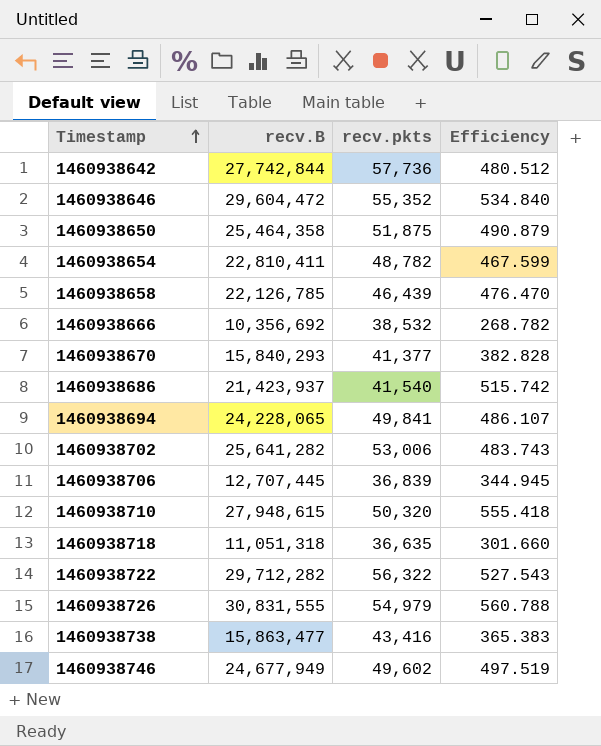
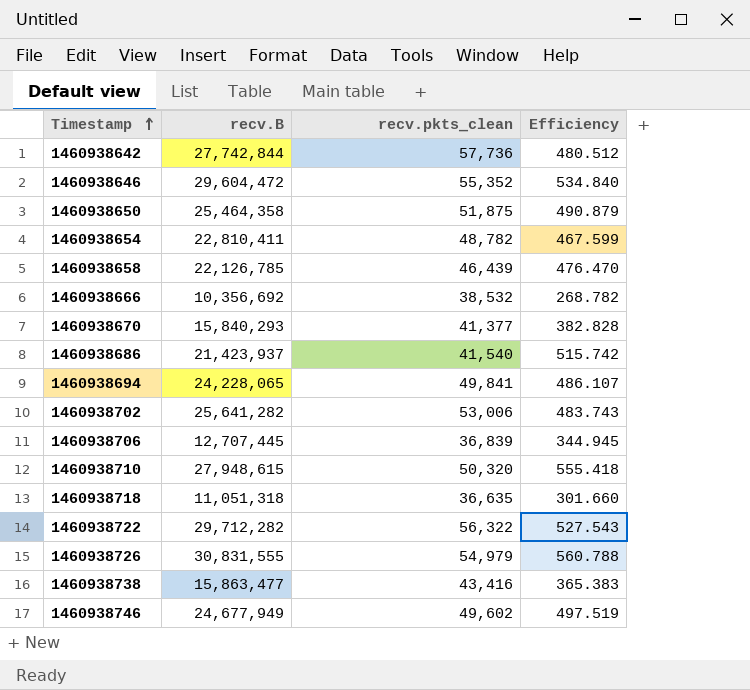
column name: recv.pkts -> recv.pkts_clean

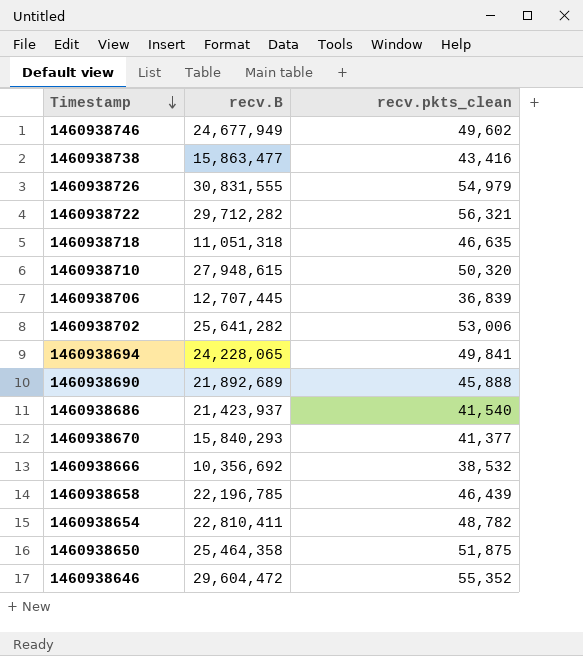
row order: Timestamp ascending -> Timestamp descending
column Efficiency | formula: [recv.B] / [recv.pkts_clean] -> none
row 1460938642: 27,742,844 | 57,736 | 480.512 -> none
1460938722 | recv.pkts_clean: 56,322 -> 56,321
1460938718 | recv.pkts_clean: 36,635 -> 46,635
row 1460938690: none -> 21,892,689 | 45,888
1460938658 | recv.B: 22,126,785 -> 22,196,785

